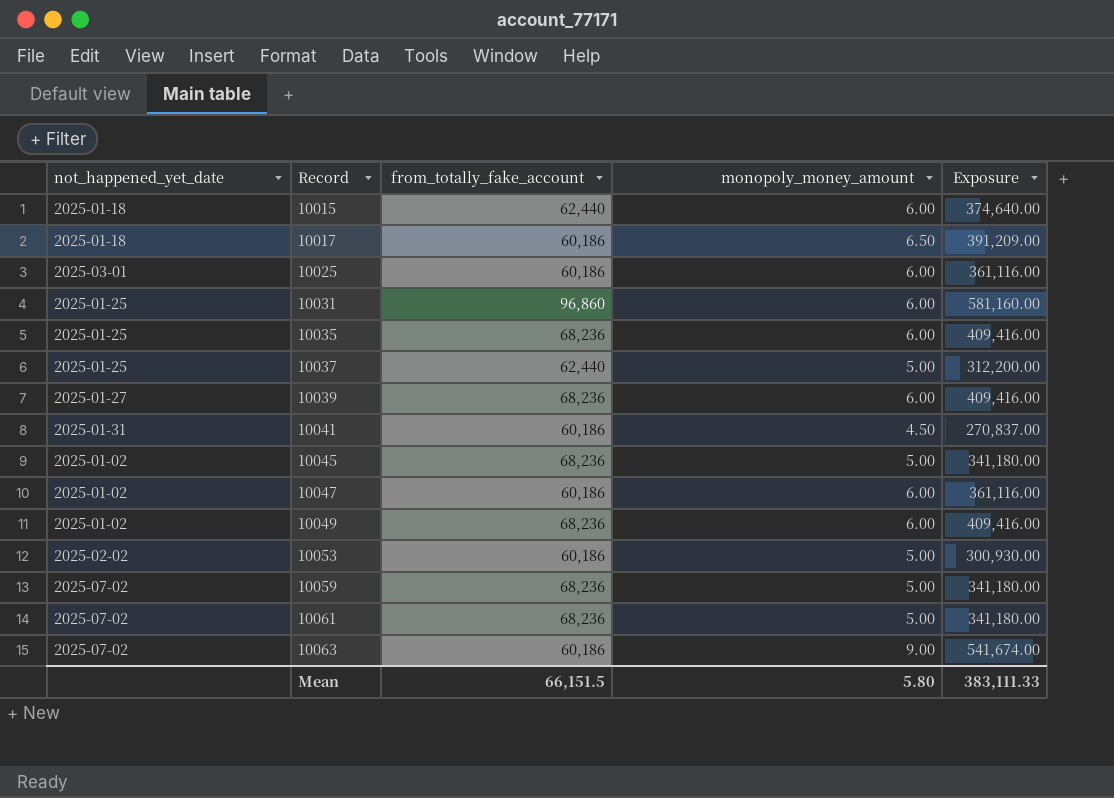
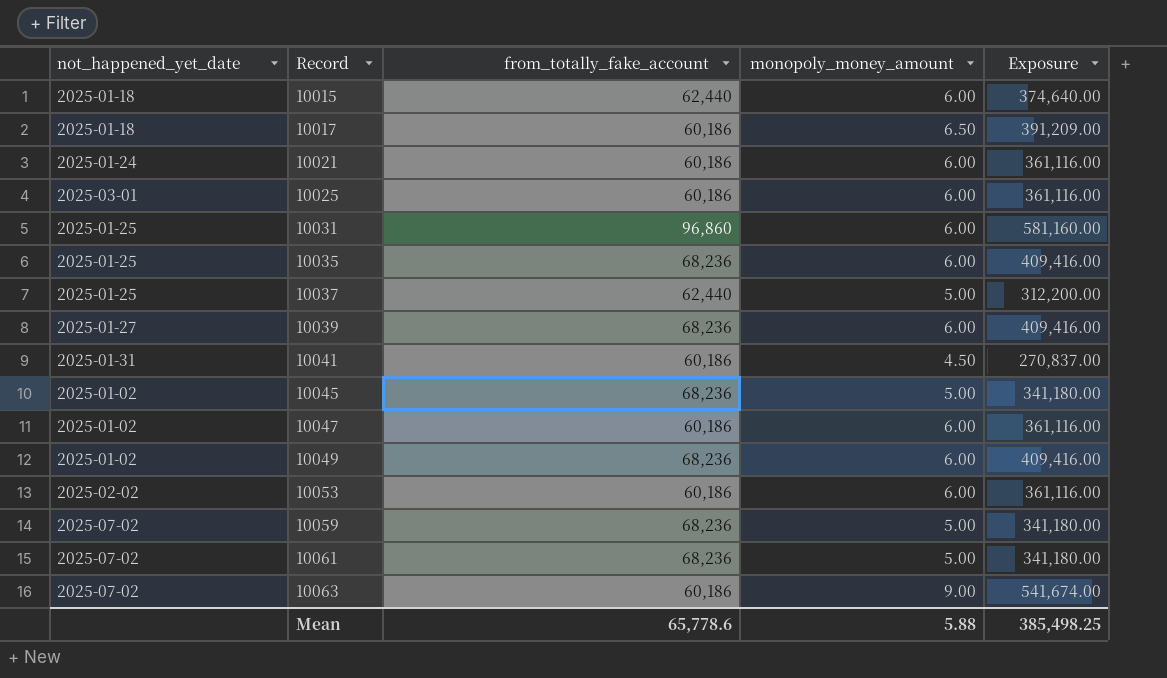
row 10021: none -> 2025-01-24 | 60,186 | 6.00 | 361,116.00
10053 | monopoly_money_amount: 5.00 -> 6.00
10053 | Exposure: 300,930.00 -> 361,116.00
Mean | from_totally_fake_account: 66,151.5 -> 65,778.6
Mean | monopoly_money_amount: 5.80 -> 5.88
Mean | Exposure: 383,111.33 -> 385,498.25

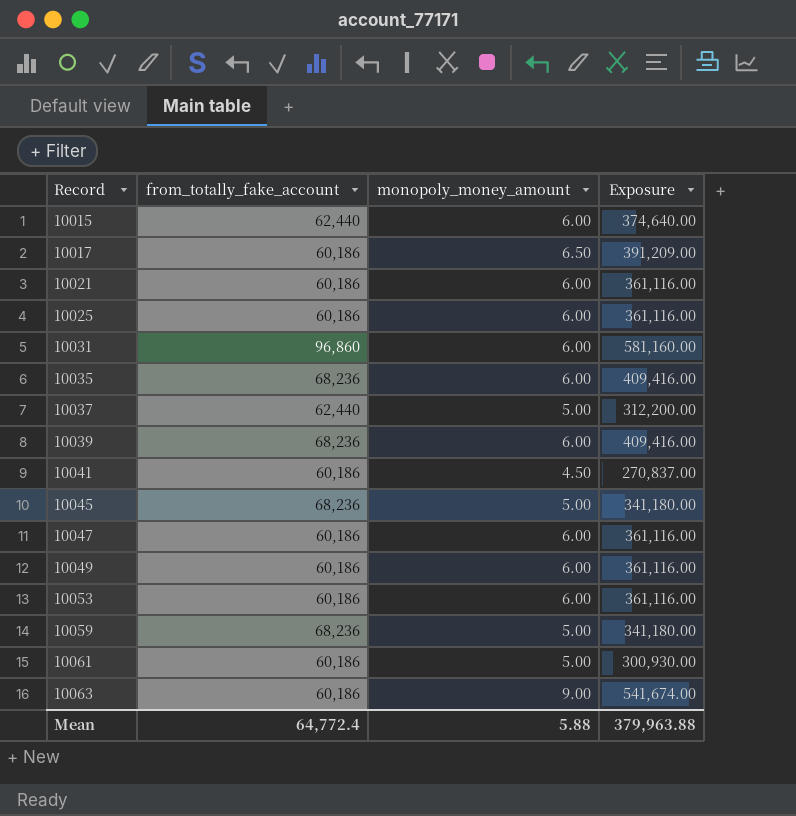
column not_happened_yet_date | position: 1 -> none
10049 | from_totally_fake_account: 68,236 -> 60,186
10049 | Exposure: 409,416.00 -> 361,116.00
10061 | from_totally_fake_account: 68,236 -> 60,186
10061 | Exposure: 341,180.00 -> 300,930.00
Mean | from_totally_fake_account: 65,778.6 -> 64,772.4
Mean | Exposure: 385,498.25 -> 379,963.88

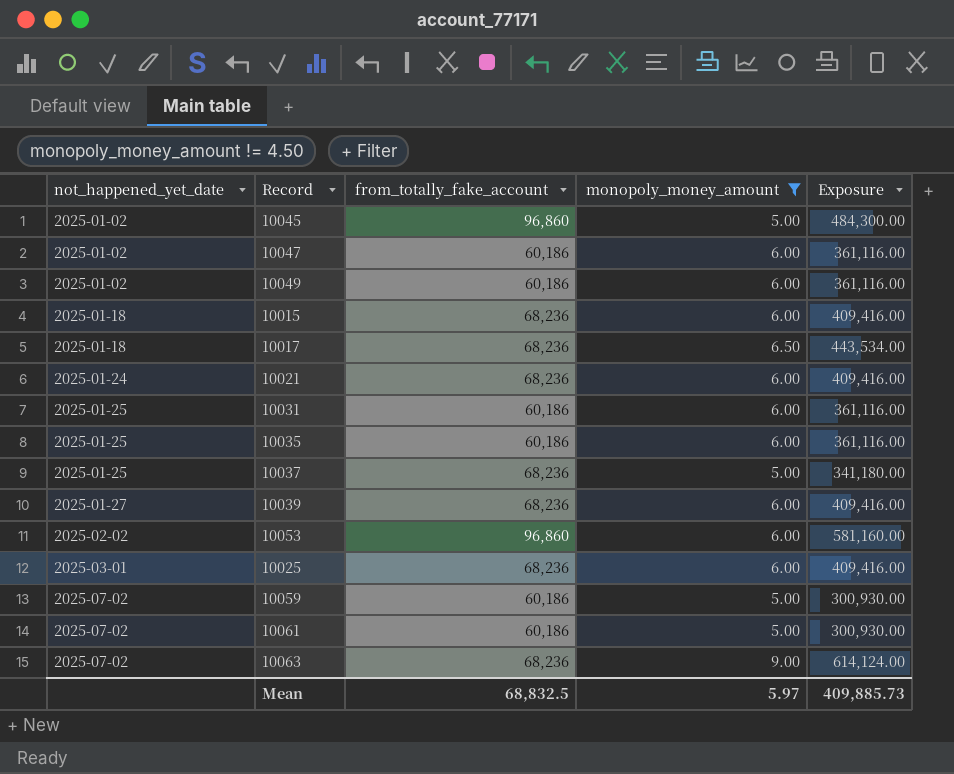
filter: none -> monopoly_money_amount != 4.50
row order: Record ascending -> not_happened_yet_date ascending
column not_happened_yet_date | position: none -> 1
10045 | from_totally_fake_account: 68,236 -> 96,860
10045 | Exposure: 341,180.00 -> 484,300.00
10015 | from_totally_fake_account: 62,440 -> 68,236
10015 | Exposure: 374,640.00 -> 409,416.00
10017 | from_totally_fake_account: 60,186 -> 68,236
10017 | Exposure: 391,209.00 -> 443,534.00
10021 | from_totally_fake_account: 60,186 -> 68,236
10021 | Exposure: 361,116.00 -> 409,416.00
10031 | from_totally_fake_account: 96,860 -> 60,186
10031 | Exposure: 581,160.00 -> 361,116.00
10035 | from_totally_fake_account: 68,236 -> 60,186
10035 | Exposure: 409,416.00 -> 361,116.00
10037 | from_totally_fake_account: 62,440 -> 68,236
10037 | Exposure: 312,200.00 -> 341,180.00
10053 | from_totally_fake_account: 60,186 -> 96,860
10053 | Exposure: 361,116.00 -> 581,160.00
10025 | from_totally_fake_account: 60,186 -> 68,236
10025 | Exposure: 361,116.00 -> 409,416.00
10059 | from_totally_fake_account: 68,236 -> 60,186
10059 | Exposure: 341,180.00 -> 300,930.00
10063 | from_totally_fake_account: 60,186 -> 68,236
10063 | Exposure: 541,674.00 -> 614,124.00
Mean | from_totally_fake_account: 64,772.4 -> 68,832.5
Mean | monopoly_money_amount: 5.88 -> 5.97
Mean | Exposure: 379,963.88 -> 409,885.73

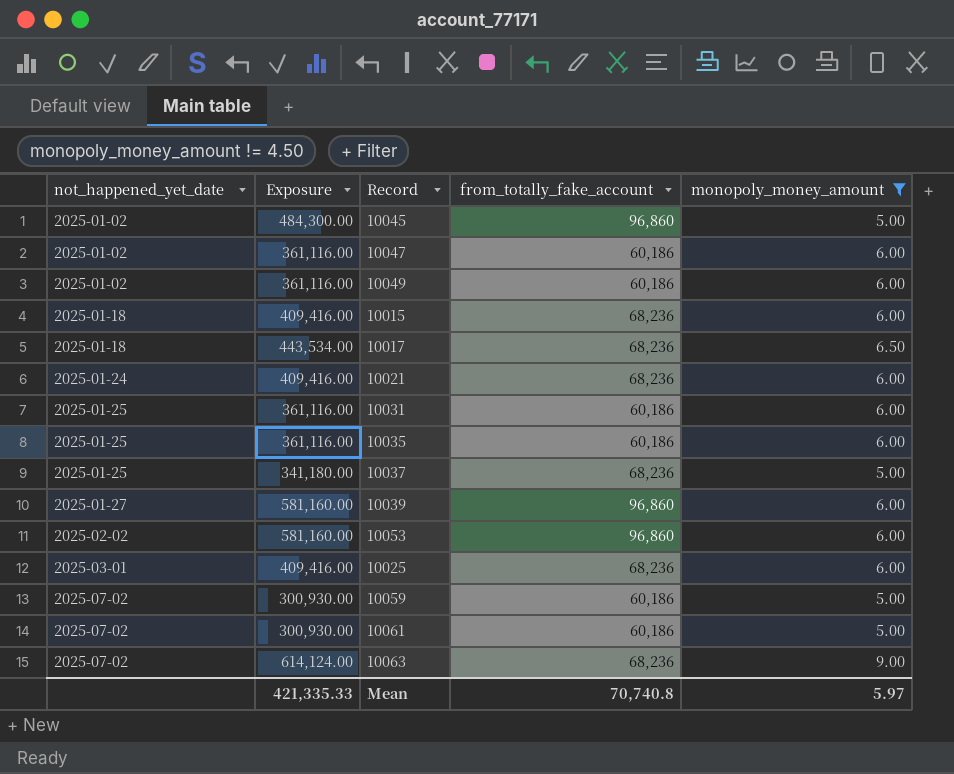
column Exposure | position: 5 -> 2
10039 | Exposure: 409,416.00 -> 581,160.00
10039 | from_totally_fake_account: 68,236 -> 96,860
Mean | Exposure: 409,885.73 -> 421,335.33
Mean | from_totally_fake_account: 68,832.5 -> 70,740.8

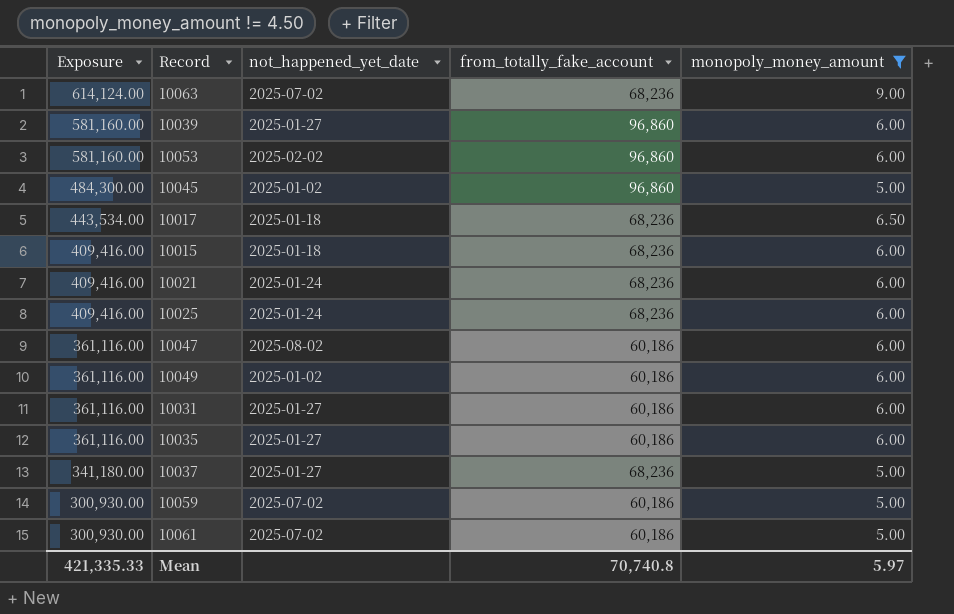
row order: not_happened_yet_date ascending -> Exposure descending
column not_happened_yet_date | position: 1 -> 3
10025 | not_happened_yet_date: 2025-03-01 -> 2025-01-24
10047 | not_happened_yet_date: 2025-01-02 -> 2025-08-02
10031 | not_happened_yet_date: 2025-01-25 -> 2025-01-27
10035 | not_happened_yet_date: 2025-01-25 -> 2025-01-27
10037 | not_happened_yet_date: 2025-01-25 -> 2025-01-27

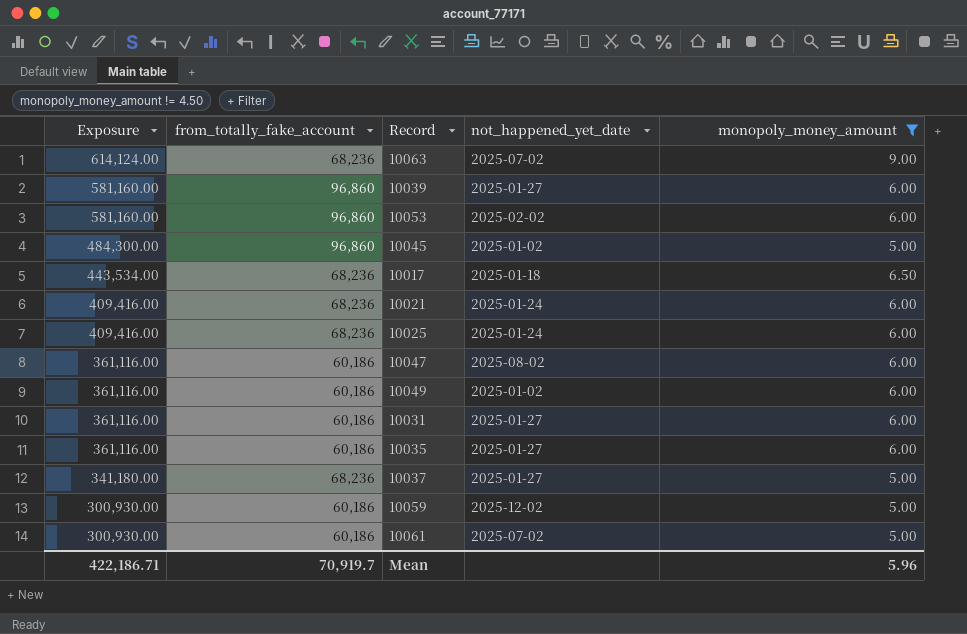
column from_totally_fake_account | position: 4 -> 2
row 10015: 409,416.00 | 2025-01-18 | 68,236 | 6.00 -> none
10059 | not_happened_yet_date: 2025-07-02 -> 2025-12-02
Mean | Exposure: 421,335.33 -> 422,186.71
Mean | from_totally_fake_account: 70,740.8 -> 70,919.7
Mean | monopoly_money_amount: 5.97 -> 5.96

